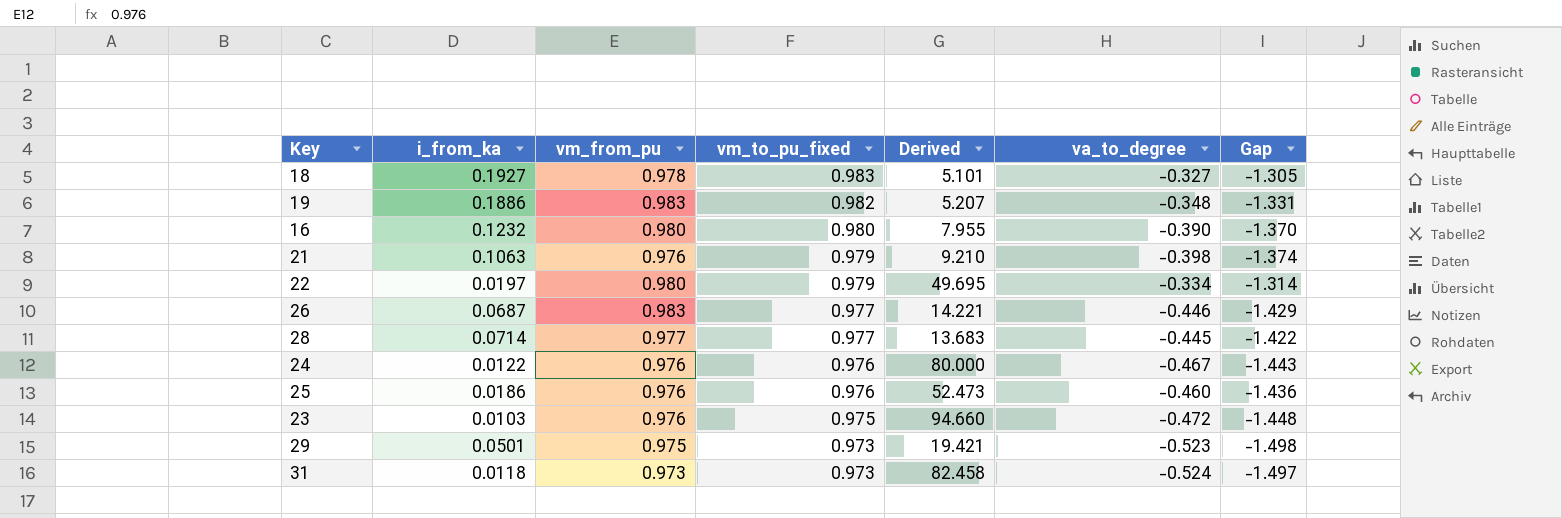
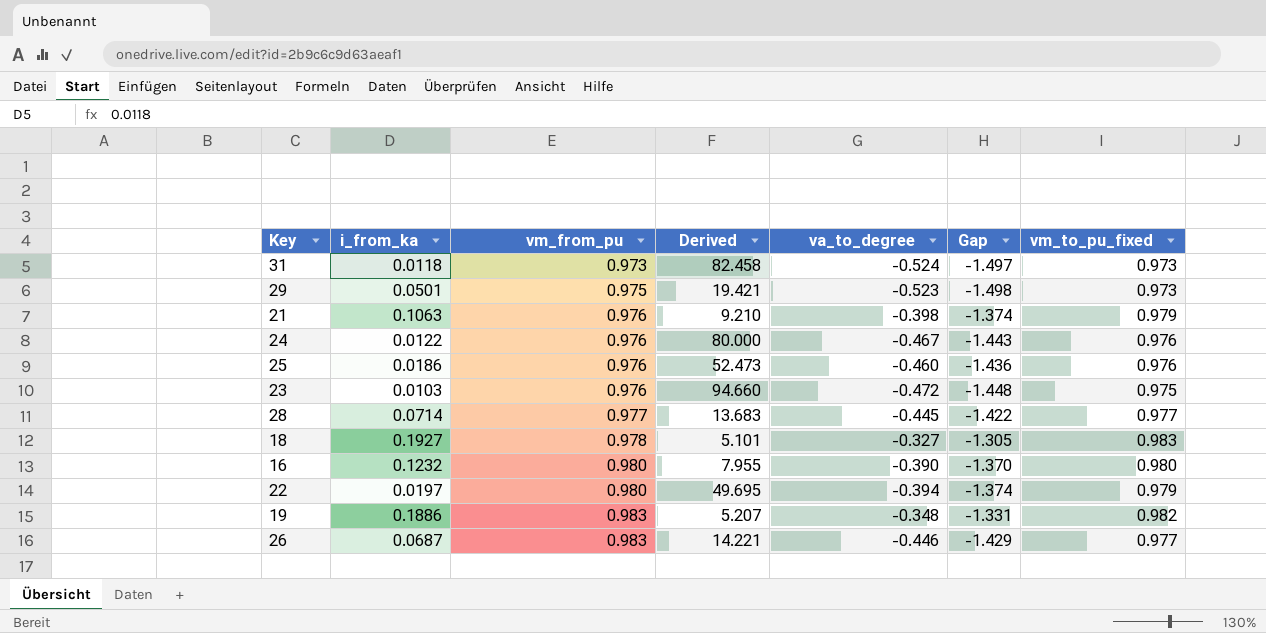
row order: vm_to_pu_fixed descending -> vm_from_pu ascending
column vm_to_pu_fixed | position: 4 -> 7
22 | va_to_degree: -0.334 -> -0.394
22 | Gap: -1.314 -> -1.374

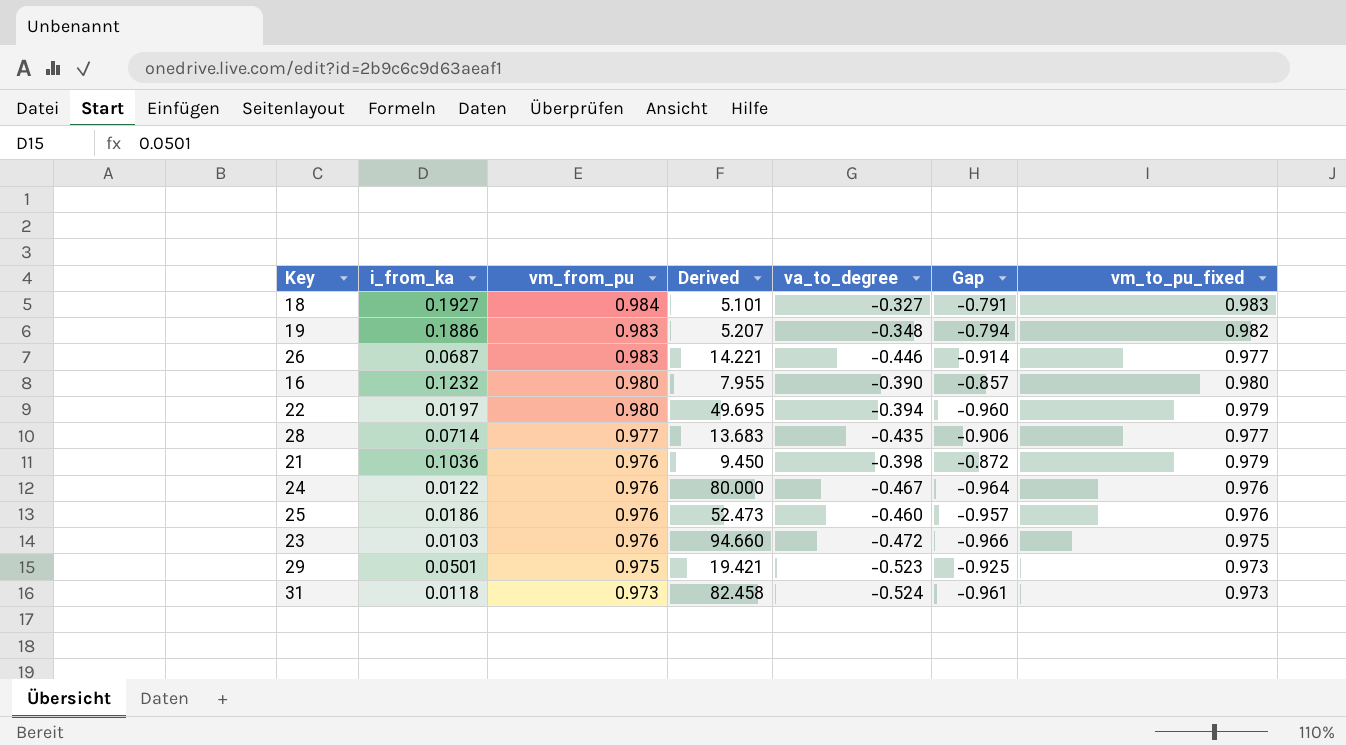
row order: vm_from_pu ascending -> vm_from_pu descending
column Gap | formula: [va_to_degree] - [vm_from_pu] -> [i_from_ka] - [vm_from_pu]
18 | vm_from_pu: 0.978 -> 0.984
28 | va_to_degree: -0.445 -> -0.435
21 | i_from_ka: 0.1063 -> 0.1036
21 | Derived: 9.210 -> 9.450

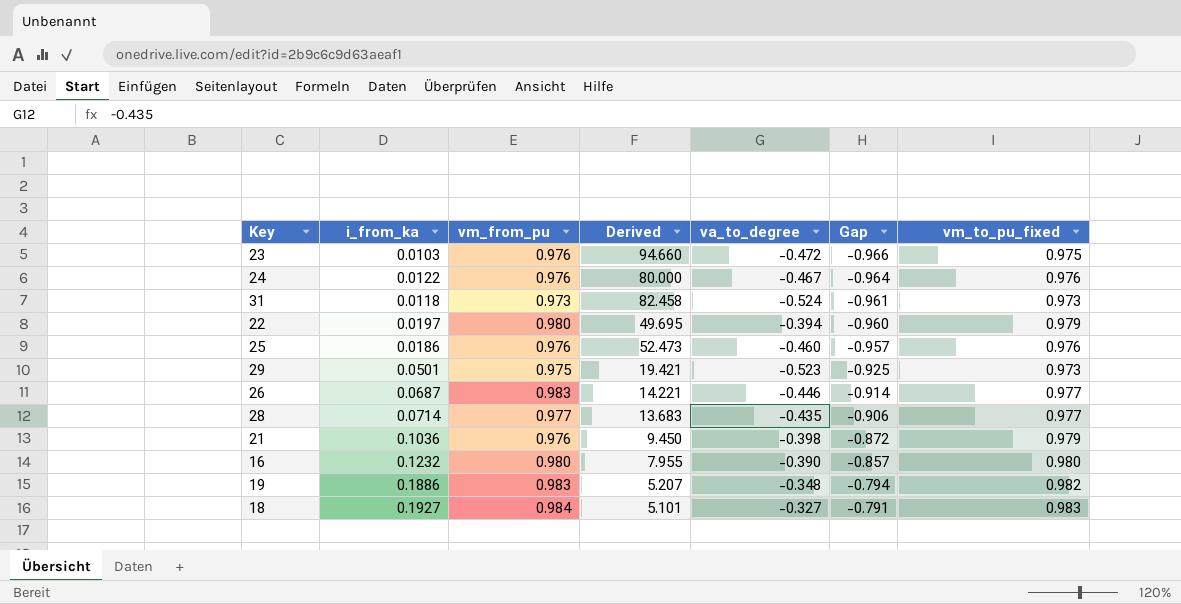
row order: vm_from_pu descending -> Gap ascending

